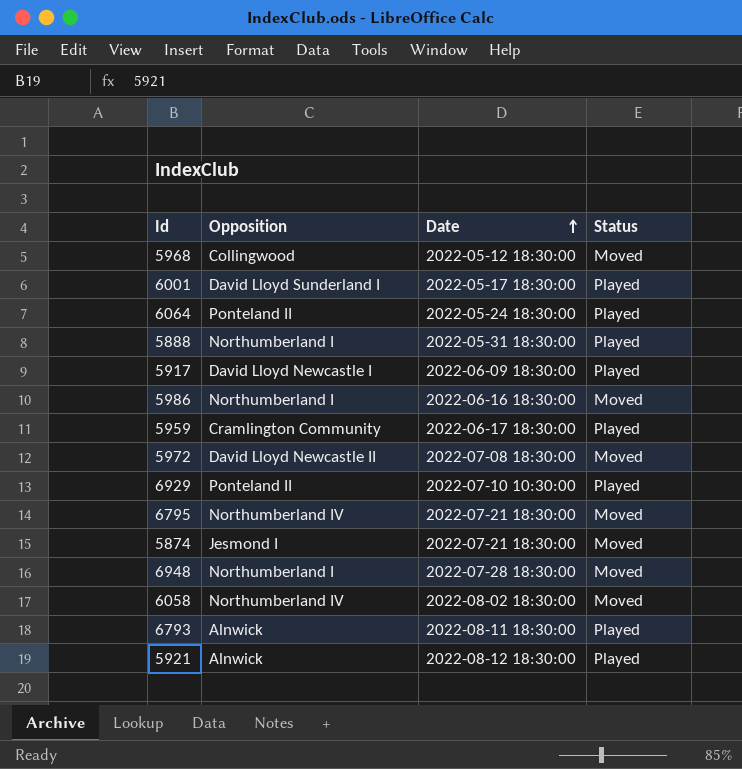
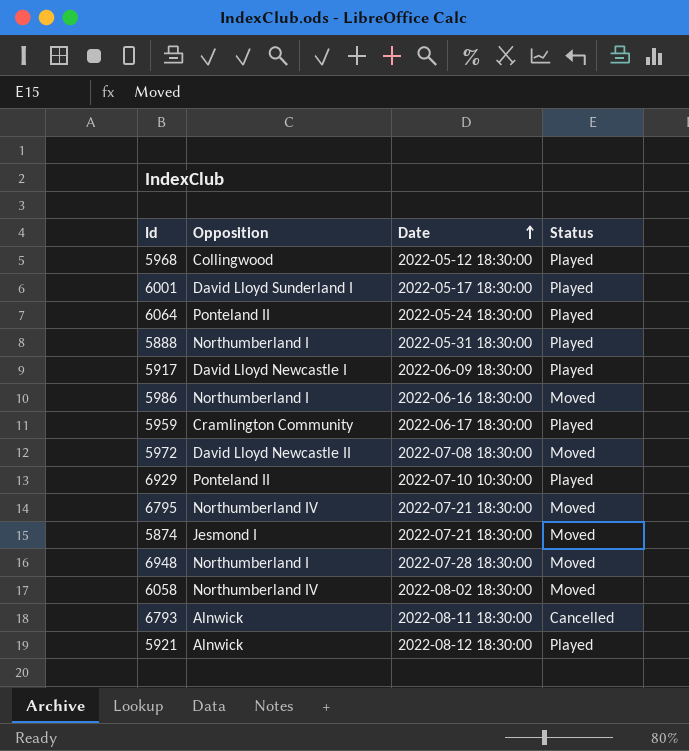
5968 | Status: Moved -> Played
6793 | Status: Played -> Cancelled

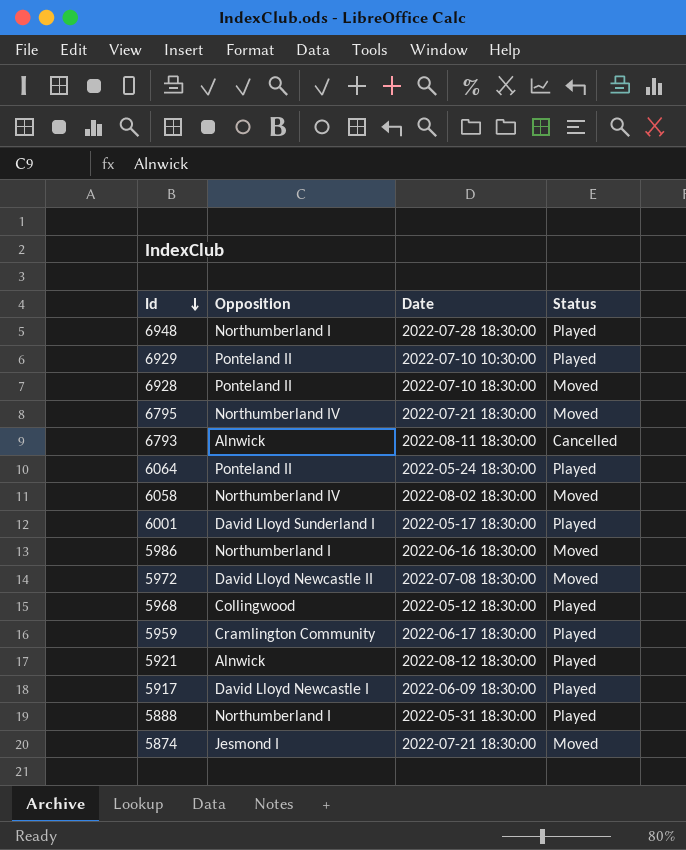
row order: Date ascending -> Id descending
6948 | Status: Moved -> Played
row 6928: none -> Ponteland II | 2022-07-10 18:30:00 | Moved

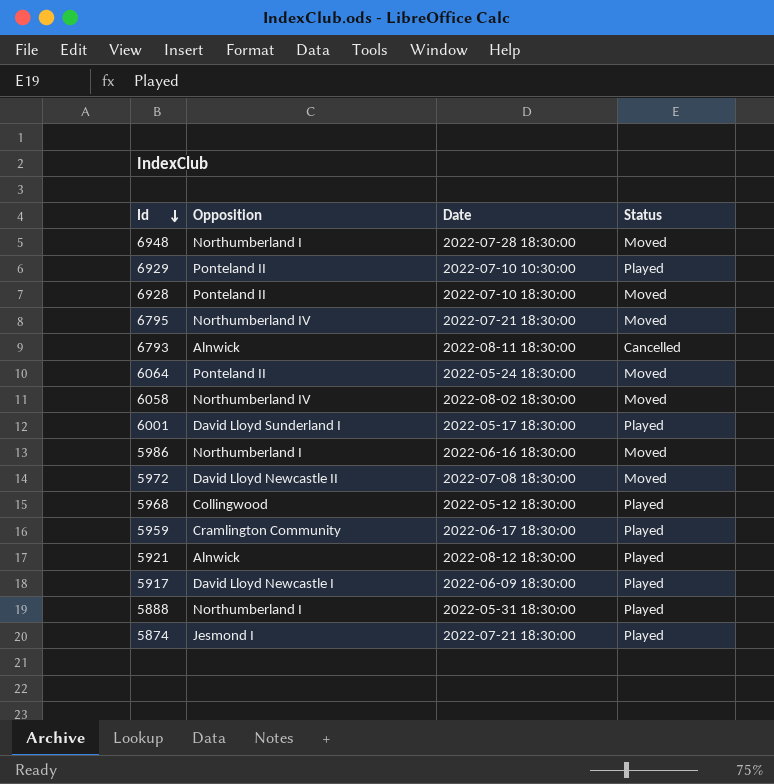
6948 | Status: Played -> Moved
6064 | Status: Played -> Moved
5874 | Status: Moved -> Played

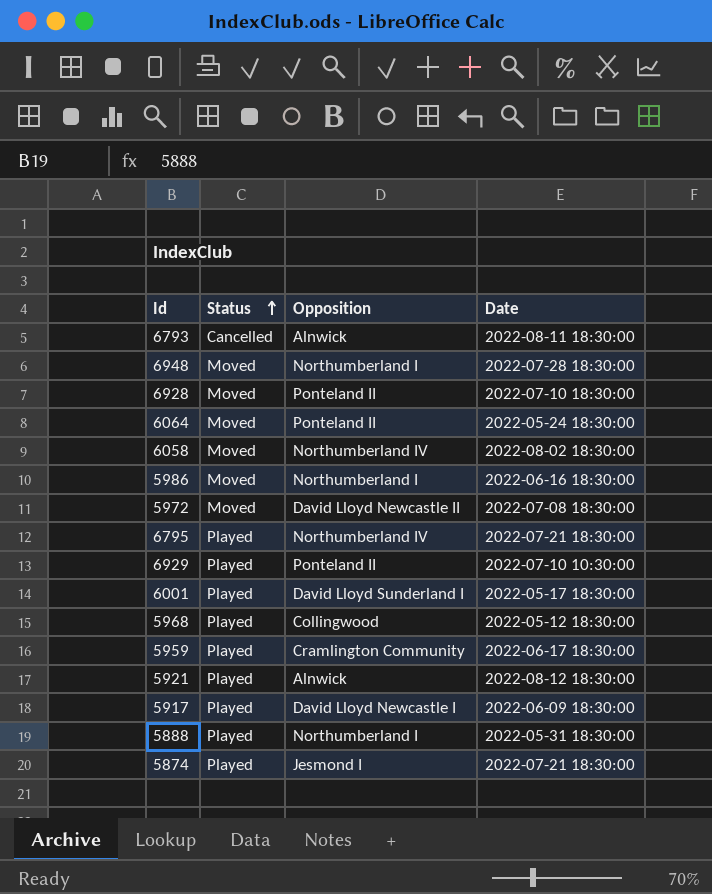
row order: Id descending -> Status ascending
column Status | position: 4 -> 2
6795 | Status: Moved -> Played

